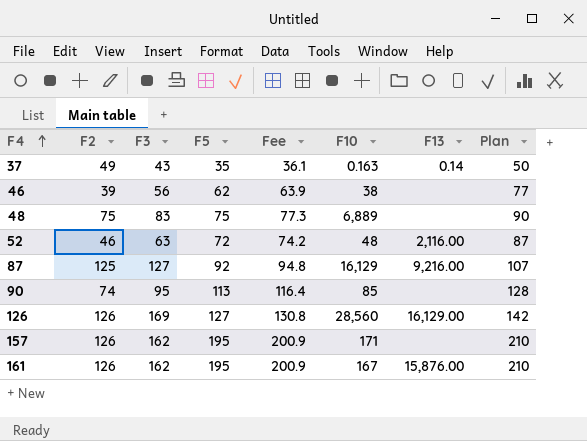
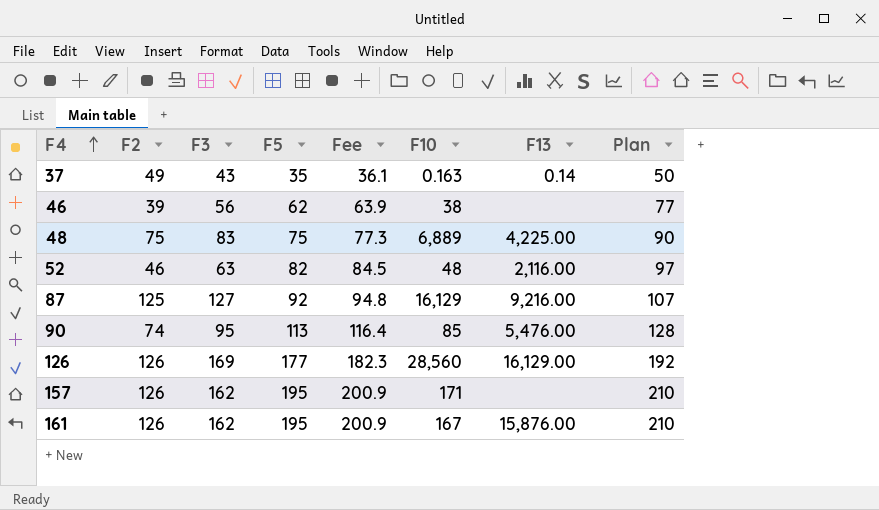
48 | F13: none -> 4,225.00
52 | F5: 72 -> 82
52 | Fee: 74.2 -> 84.5
52 | Plan: 87 -> 97
90 | F13: none -> 5,476.00
126 | F5: 127 -> 177
126 | Fee: 130.8 -> 182.3
126 | Plan: 142 -> 192

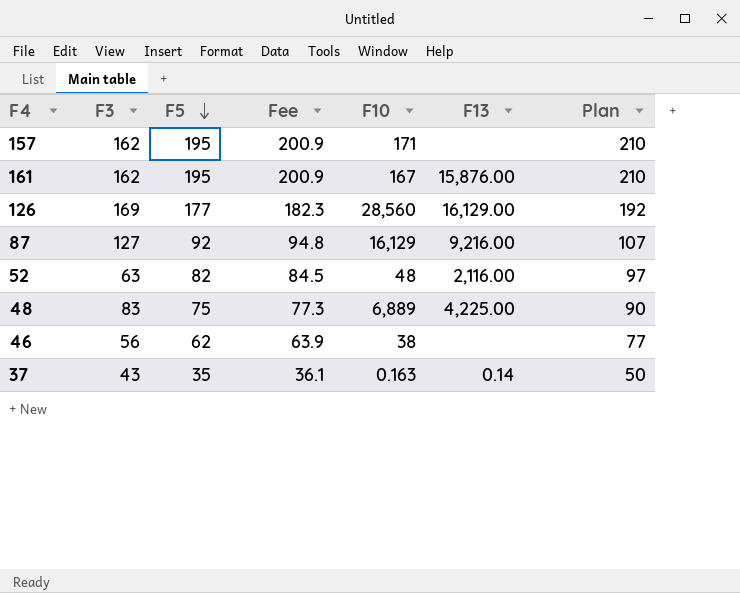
row order: F4 ascending -> F5 descending
column F2 | position: 2 -> none
row 90: 74 | 95 | 113 | 116.4 | 85 | 5,476.00 | 128 -> none

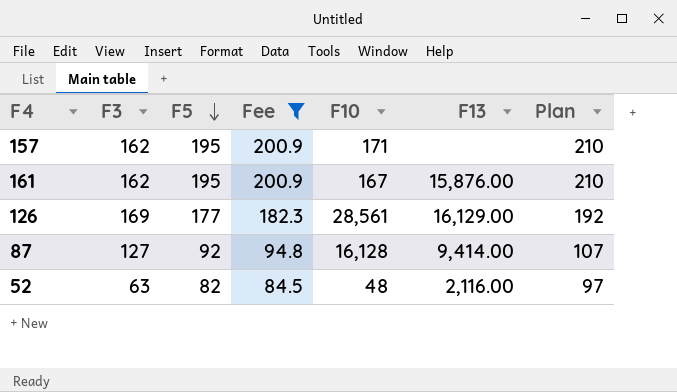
filter: none -> Fee >= 84.5
126 | F10: 28,560 -> 28,561
87 | F10: 16,129 -> 16,128
87 | F13: 9,216.00 -> 9,414.00

